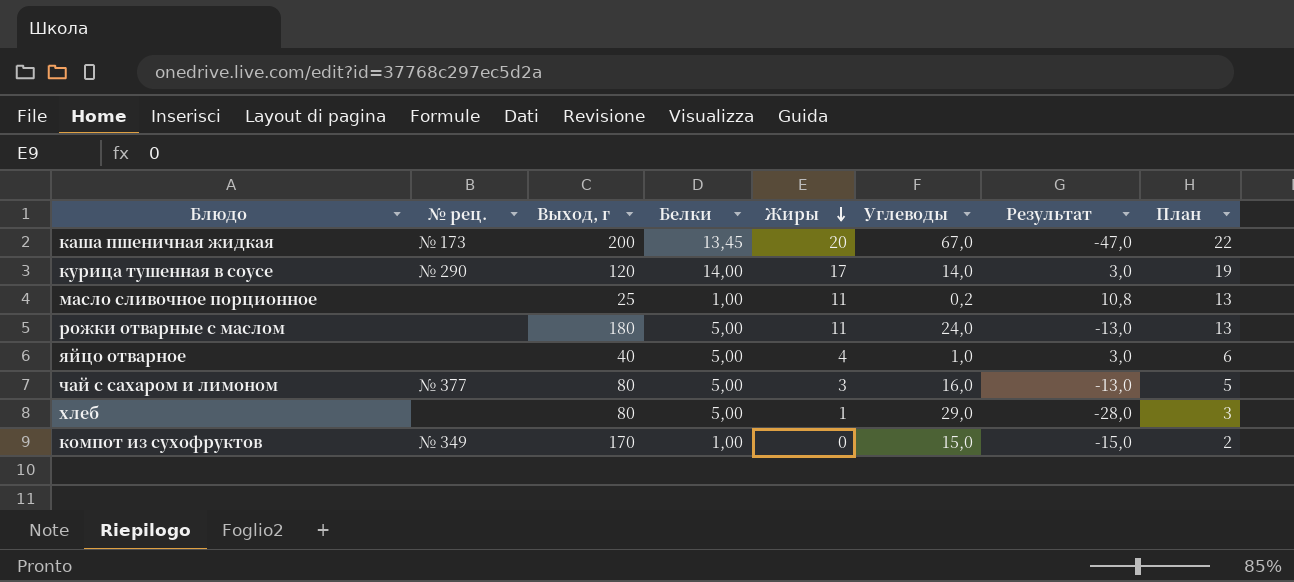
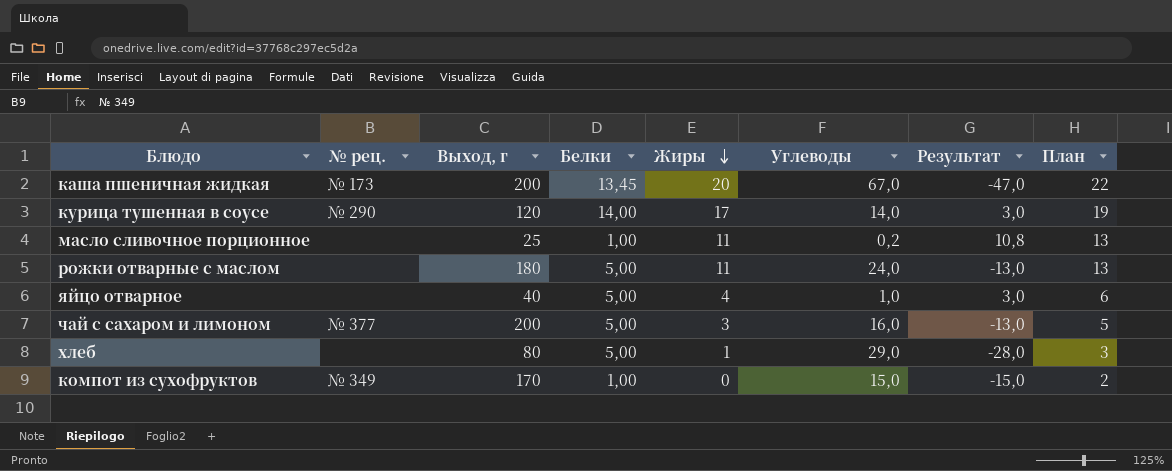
чай с сахаром и лимоном | Выход, г: 80 -> 200

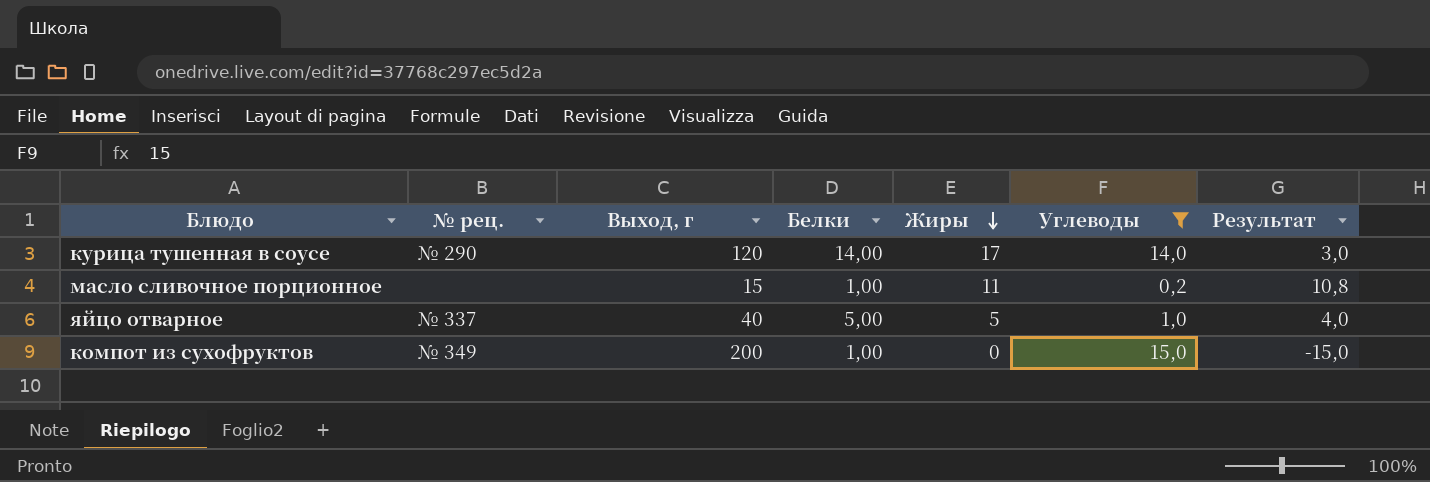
filter: none -> Углеводы <= 15,0
column План | formula: [Жиры] + 2 -> none
масло сливочное порционное | Выход, г: 25 -> 15
яйцо отварное | № рец.: none -> № 337
яйцо отварное | Жиры: 4 -> 5
яйцо отварное | Результат: 3,0 -> 4,0
компот из сухофруктов | Выход, г: 170 -> 200

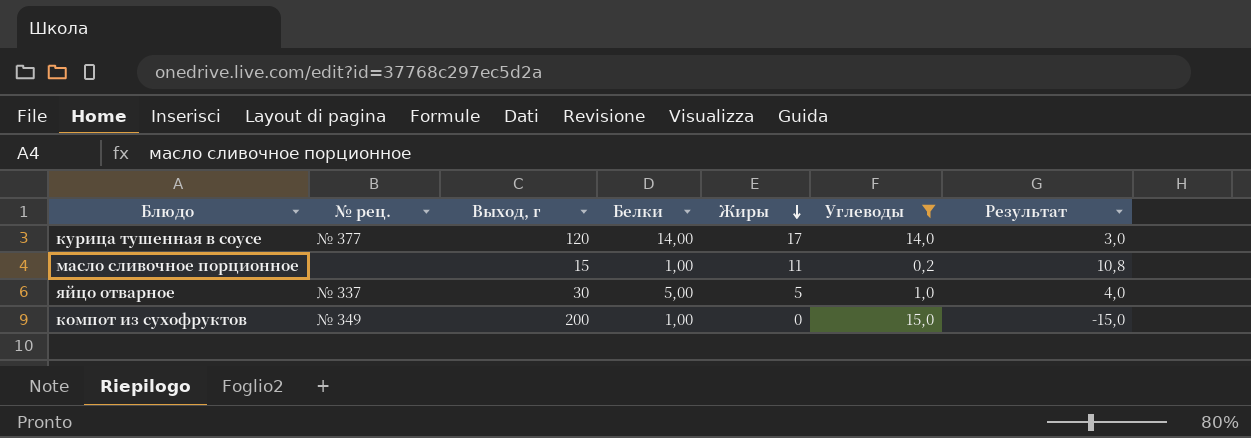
курица тушенная в соусе | № рец.: № 290 -> № 377
яйцо отварное | Выход, г: 40 -> 30

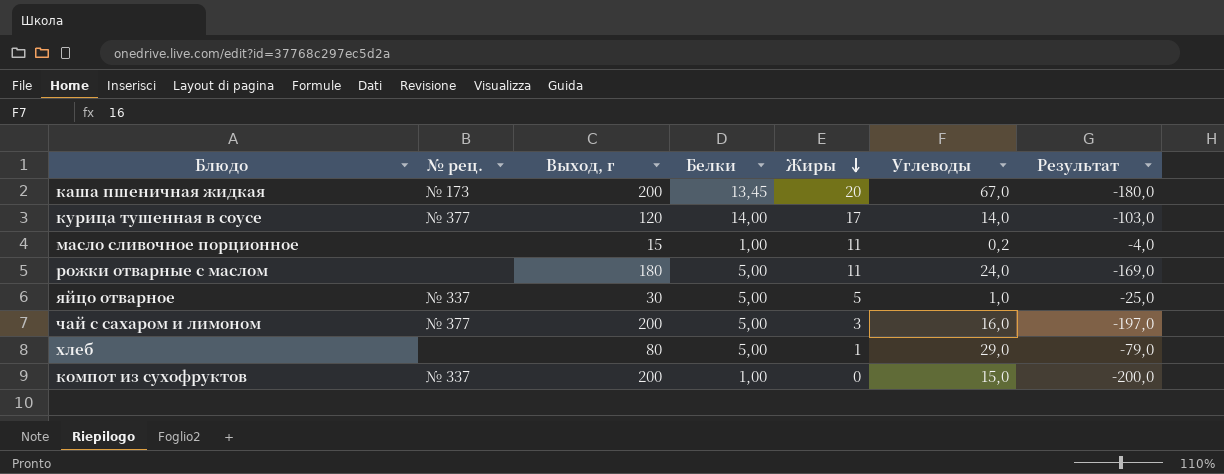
filter: Углеводы <= 15,0 -> none
column Результат | formula: [Жиры] - [Углеводы] -> [Жиры] - [Выход, г]
компот из сухофруктов | № рец.: № 349 -> № 337

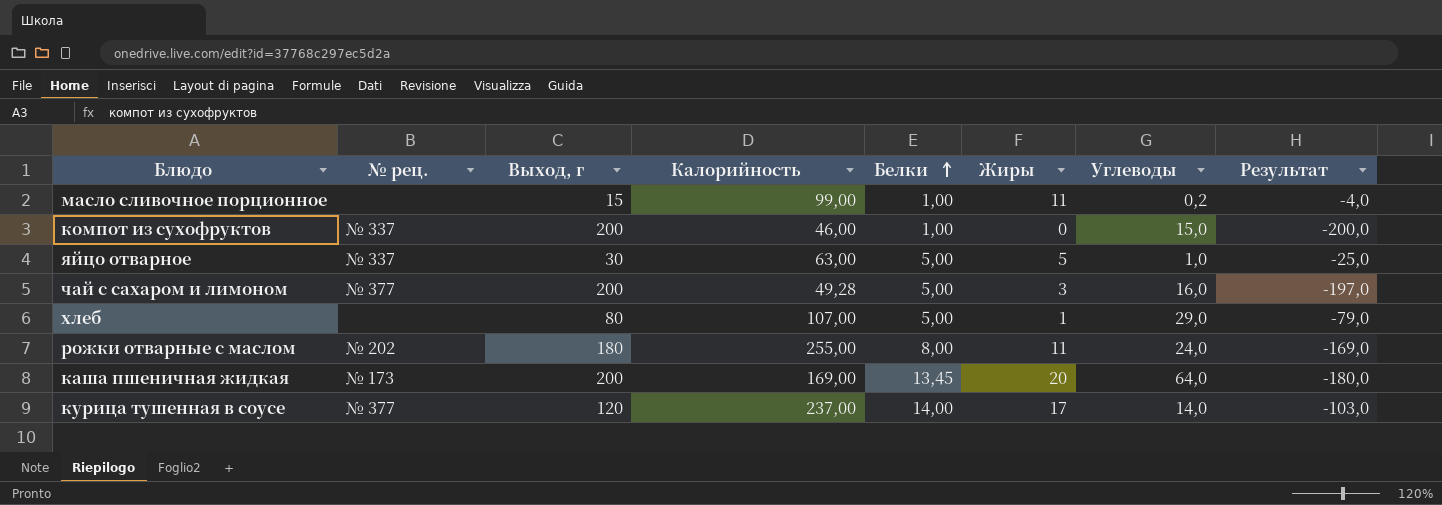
row order: Жиры descending -> Белки ascending
column Калорийность | position: none -> 4
рожки отварные с маслом | № рец.: none -> № 202
рожки отварные с маслом | Белки: 5,00 -> 8,00
каша пшеничная жидкая | Углеводы: 67,0 -> 64,0

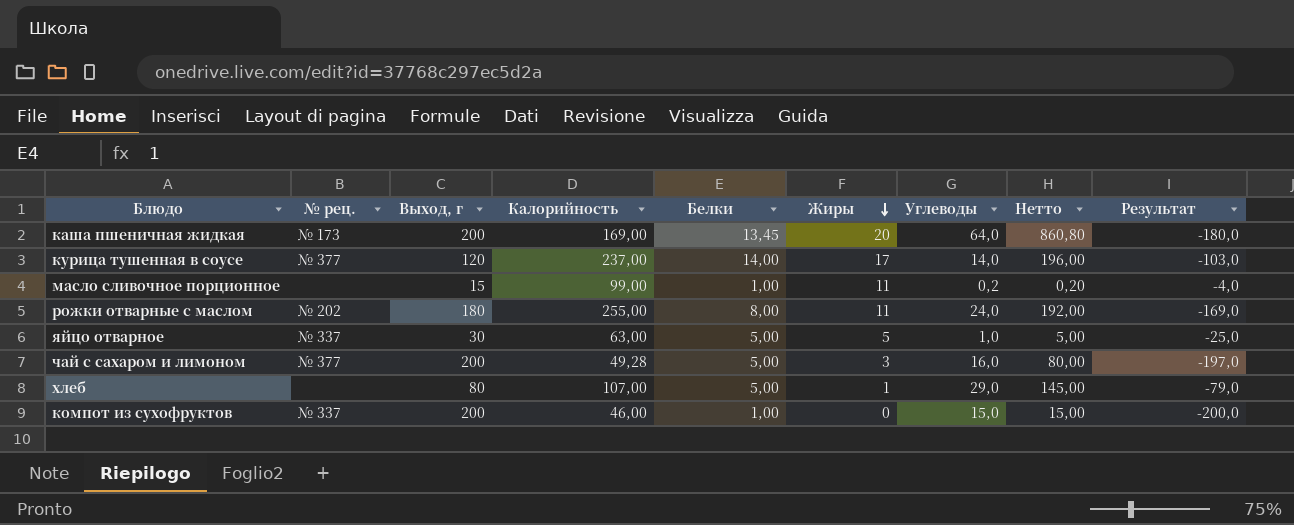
row order: Белки ascending -> Жиры descending
column Нетто | formula: none -> [Белки] * [Углеводы]

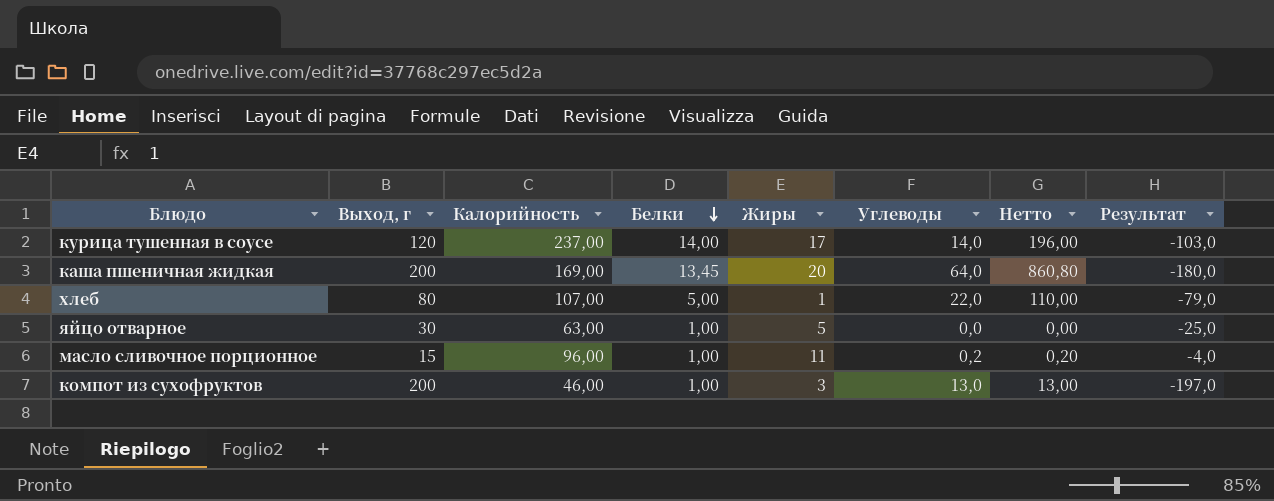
row order: Жиры descending -> Белки descending
column № рец. | position: 2 -> none
row рожки отварные с маслом: № 202 | 180 | 255,00 | 8,00 | 11 | 24,0 | 192,00 | -169,0 -> none
row чай с сахаром и лимоном: № 377 | 200 | 49,28 | 5,00 | 3 | 16,0 | 80,00 | -197,0 -> none
хлеб | Углеводы: 29,0 -> 22,0
хлеб | Нетто: 145,00 -> 110,00
яйцо отварное | Белки: 5,00 -> 1,00
яйцо отварное | Углеводы: 1,0 -> 0,0
яйцо отварное | Нетто: 5,00 -> 0,00
масло сливочное порционное | Калорийность: 99,00 -> 96,00
компот из сухофруктов | Жиры: 0 -> 3
компот из сухофруктов | Углеводы: 15,0 -> 13,0
компот из сухофруктов | Нетто: 15,00 -> 13,00
компот из сухофруктов | Результат: -200,0 -> -197,0

